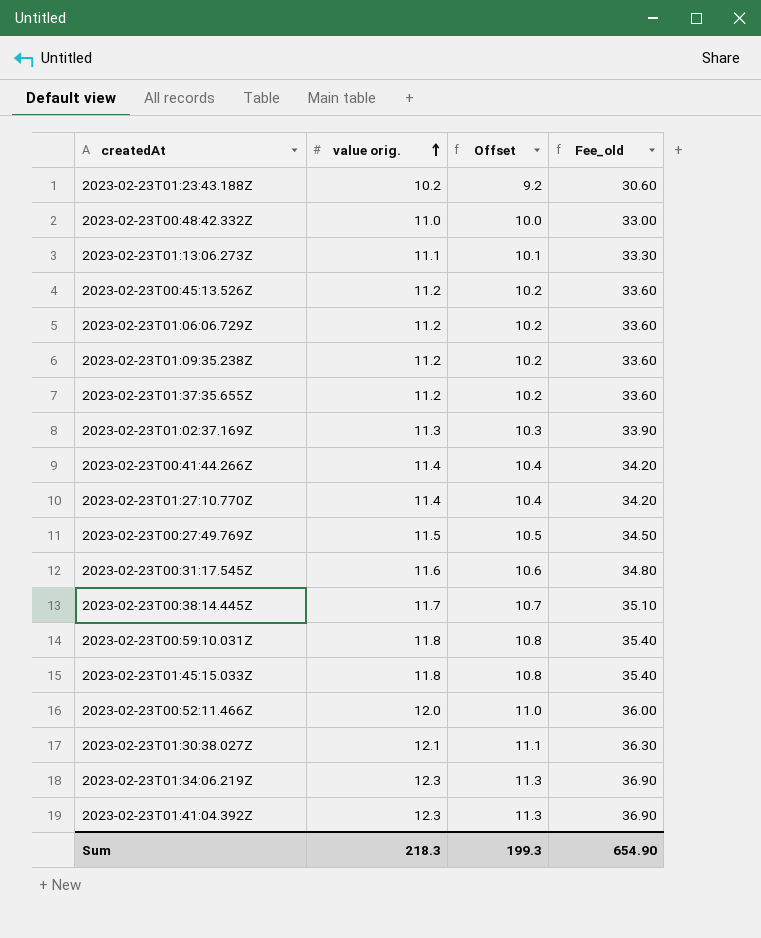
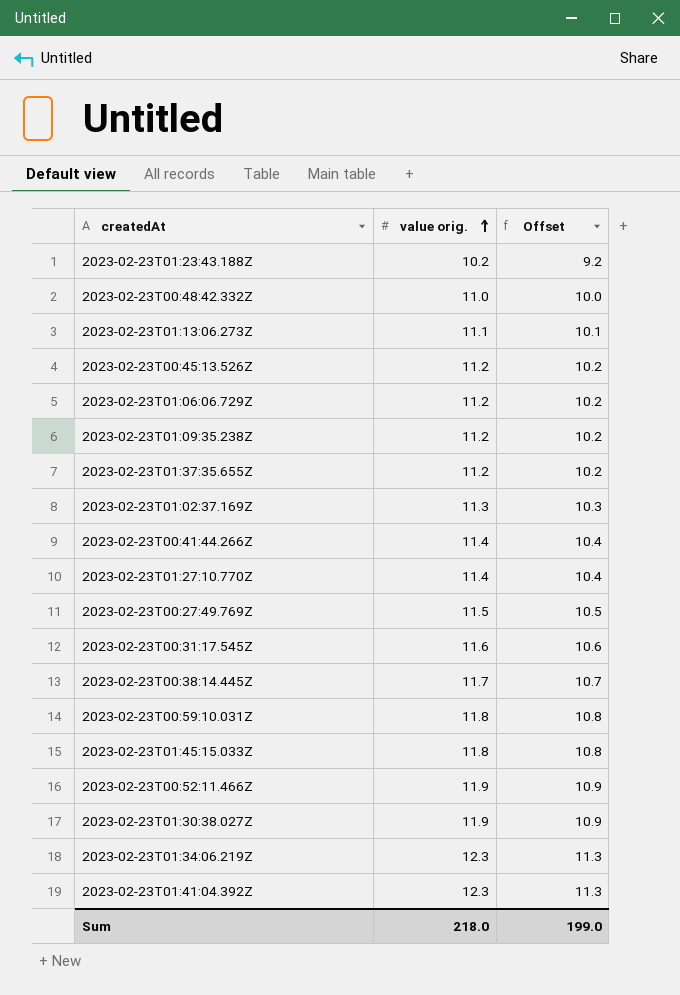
column Fee_old | formula: [value orig.] * 3 -> none
2023-02-23T00:52:11.466Z | value orig.: 12.0 -> 11.9
2023-02-23T00:52:11.466Z | Offset: 11.0 -> 10.9
2023-02-23T01:30:38.027Z | value orig.: 12.1 -> 11.9
2023-02-23T01:30:38.027Z | Offset: 11.1 -> 10.9
Sum | value orig.: 218.3 -> 218.0
Sum | Offset: 199.3 -> 199.0

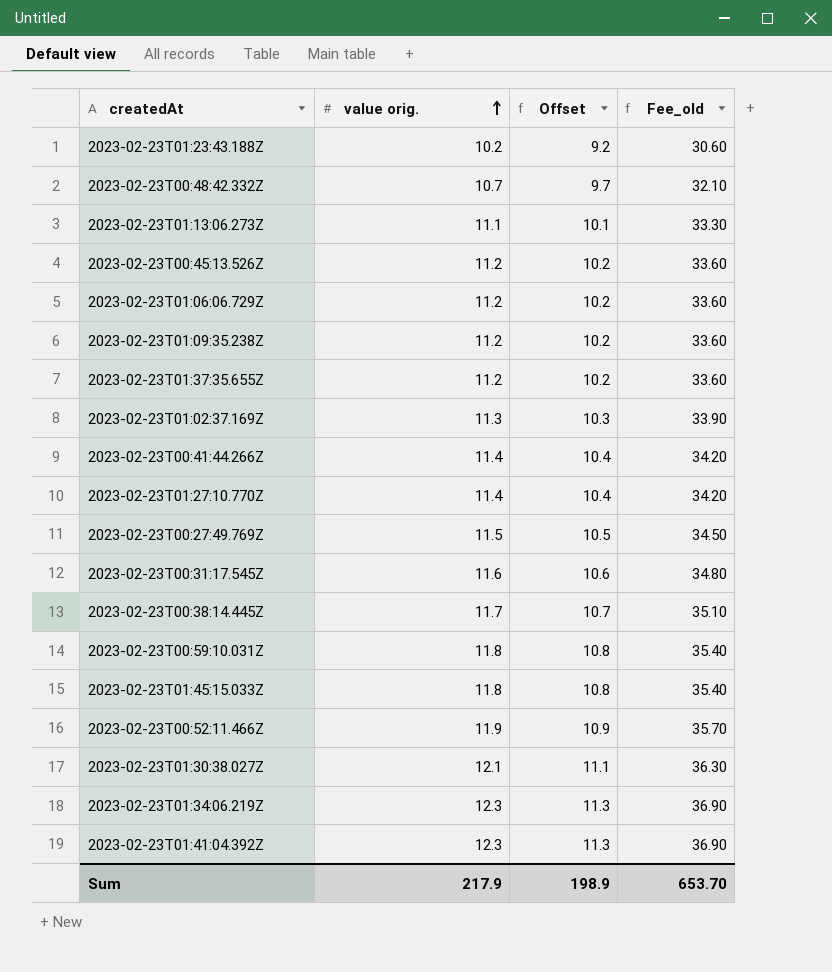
column Fee_old | formula: none -> [value orig.] * 3
2023-02-23T00:48:42.332Z | value orig.: 11.0 -> 10.7
2023-02-23T00:48:42.332Z | Offset: 10.0 -> 9.7
2023-02-23T01:30:38.027Z | value orig.: 11.9 -> 12.1
2023-02-23T01:30:38.027Z | Offset: 10.9 -> 11.1
Sum | value orig.: 218.0 -> 217.9
Sum | Offset: 199.0 -> 198.9

